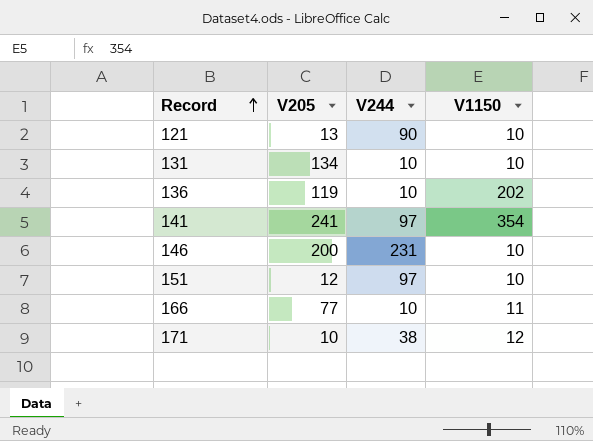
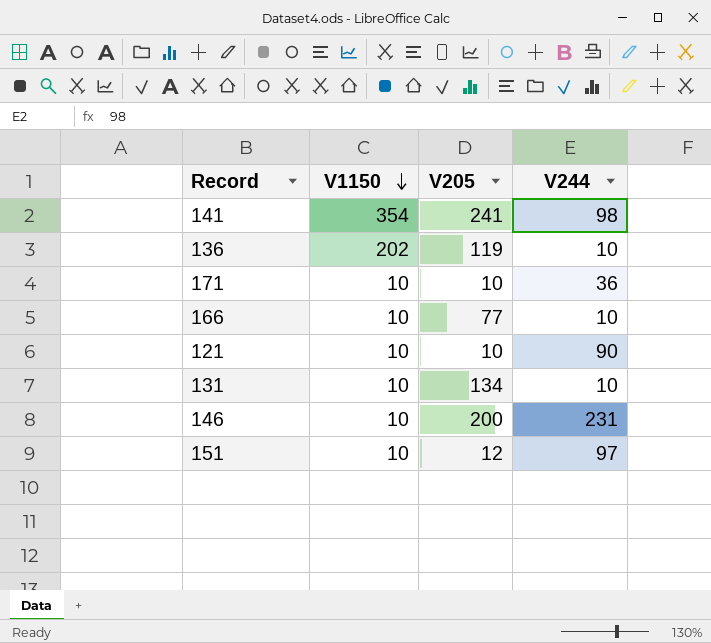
row order: Record ascending -> V1150 descending
column V1150 | position: 4 -> 2
141 | V244: 97 -> 98
171 | V1150: 12 -> 10
171 | V244: 38 -> 36
166 | V1150: 11 -> 10
121 | V205: 13 -> 10

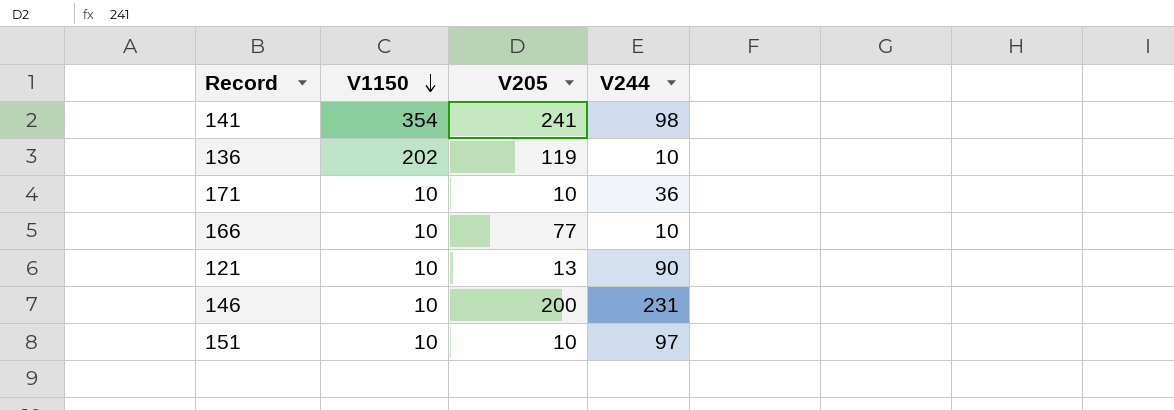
row 131: 10 | 134 | 10 -> none
121 | V205: 10 -> 13
151 | V205: 12 -> 10

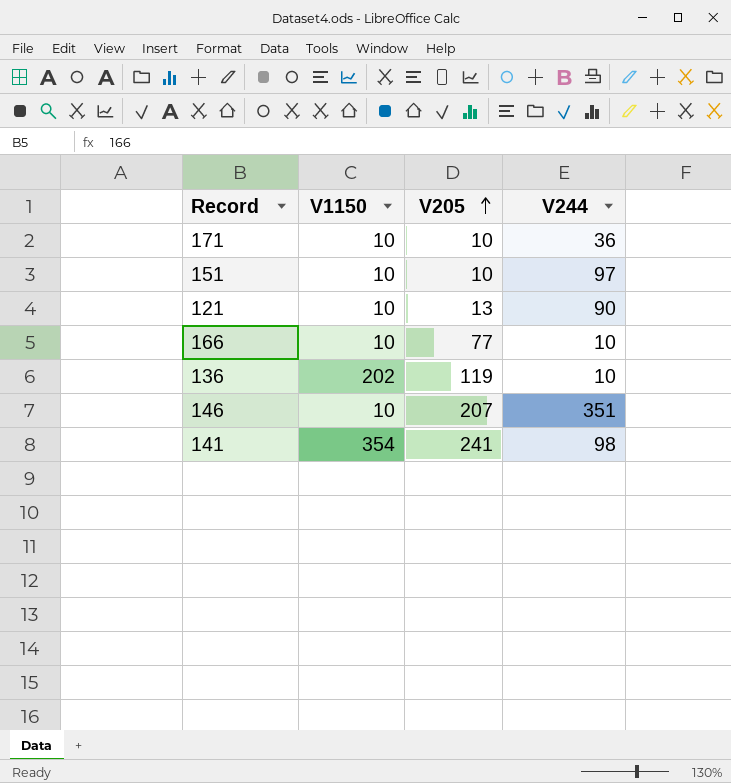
row order: V1150 descending -> V205 ascending
146 | V205: 200 -> 207
146 | V244: 231 -> 351

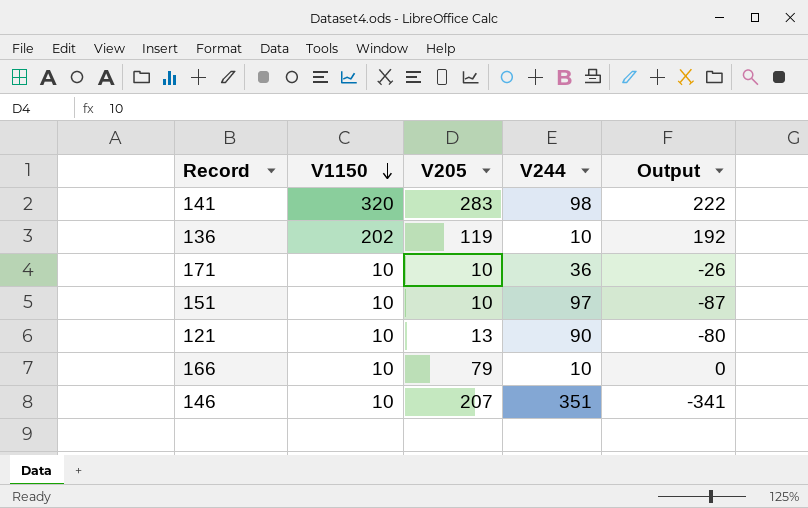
row order: V205 ascending -> V1150 descending
column Output | formula: none -> [V1150] - [V244]
141 | V1150: 354 -> 320
141 | V205: 241 -> 283
166 | V205: 77 -> 79

